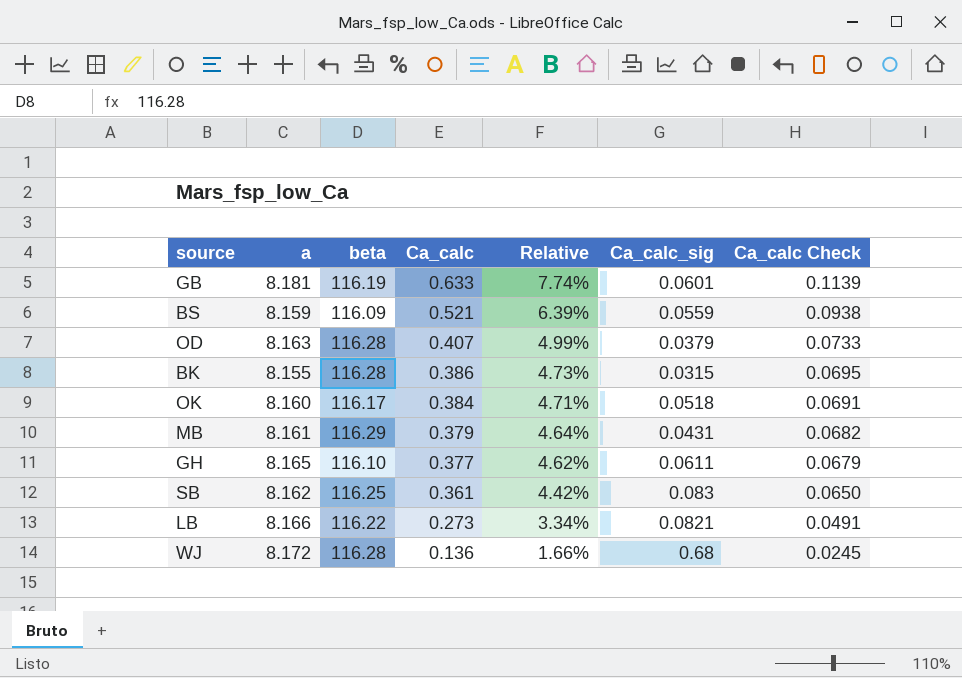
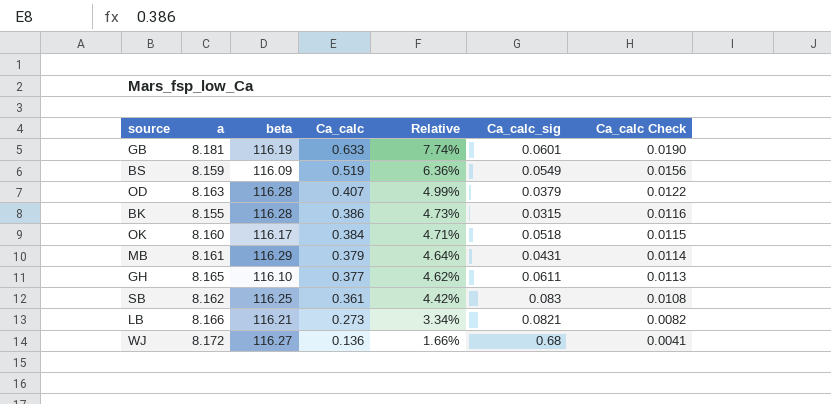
column Ca_calc Check | formula: [Ca_calc] * 0.18 -> [Ca_calc] * 0.03
BS | Ca_calc: 0.521 -> 0.519
BS | Relative: 6.39% -> 6.36%
BS | Ca_calc_sig: 0.0559 -> 0.0549
LB | beta: 116.22 -> 116.21
WJ | beta: 116.28 -> 116.27

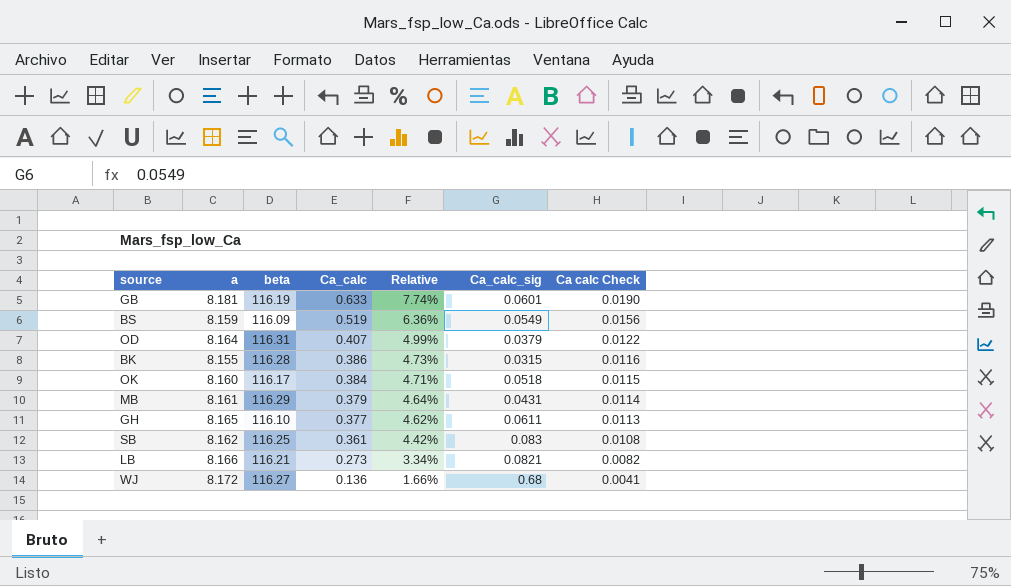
column name: Ca_calc Check -> Ca calc Check
OD | a: 8.163 -> 8.164
OD | beta: 116.28 -> 116.31

